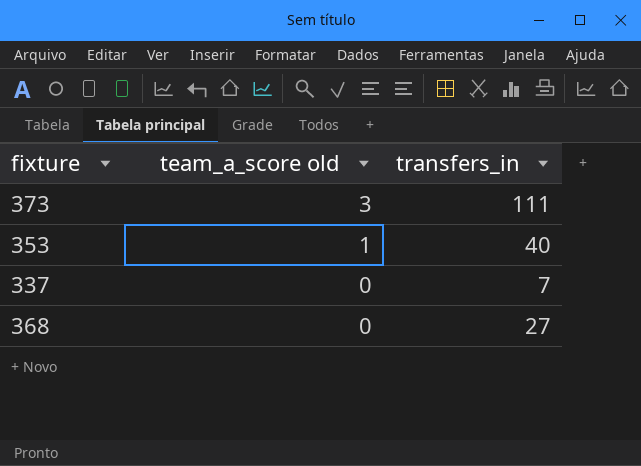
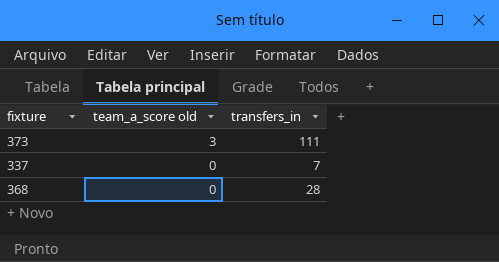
row 353: 1 | 40 -> none
368 | transfers_in: 27 -> 28

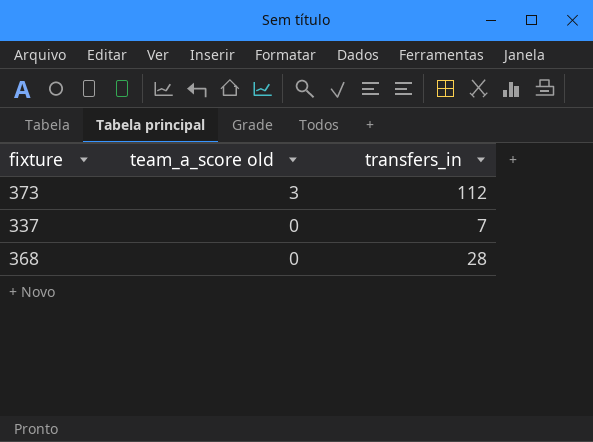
373 | transfers_in: 111 -> 112

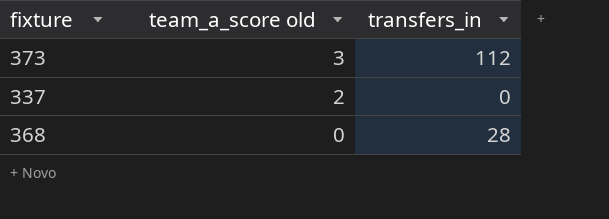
337 | team_a_score old: 0 -> 2
337 | transfers_in: 7 -> 0

